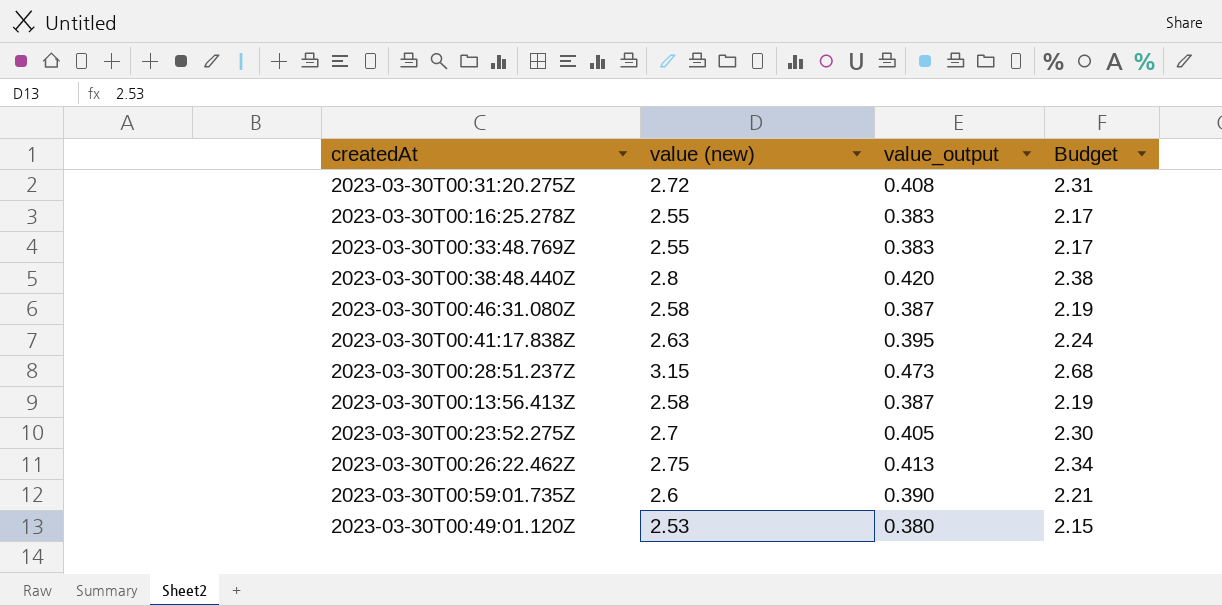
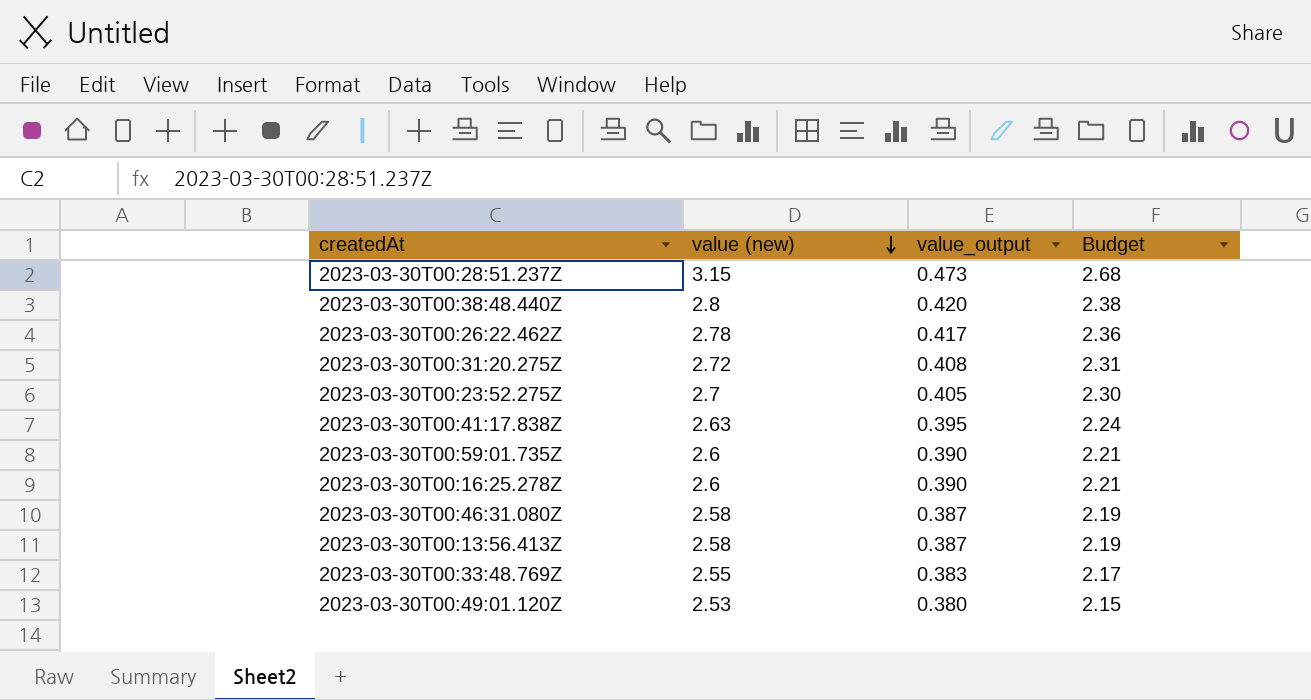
row order: none -> value (new) descending
2023-03-30T00:26:22.462Z | value (new): 2.75 -> 2.78
2023-03-30T00:26:22.462Z | value_output: 0.413 -> 0.417
2023-03-30T00:26:22.462Z | Budget: 2.34 -> 2.36
2023-03-30T00:16:25.278Z | value (new): 2.55 -> 2.6
2023-03-30T00:16:25.278Z | value_output: 0.383 -> 0.390
2023-03-30T00:16:25.278Z | Budget: 2.17 -> 2.21

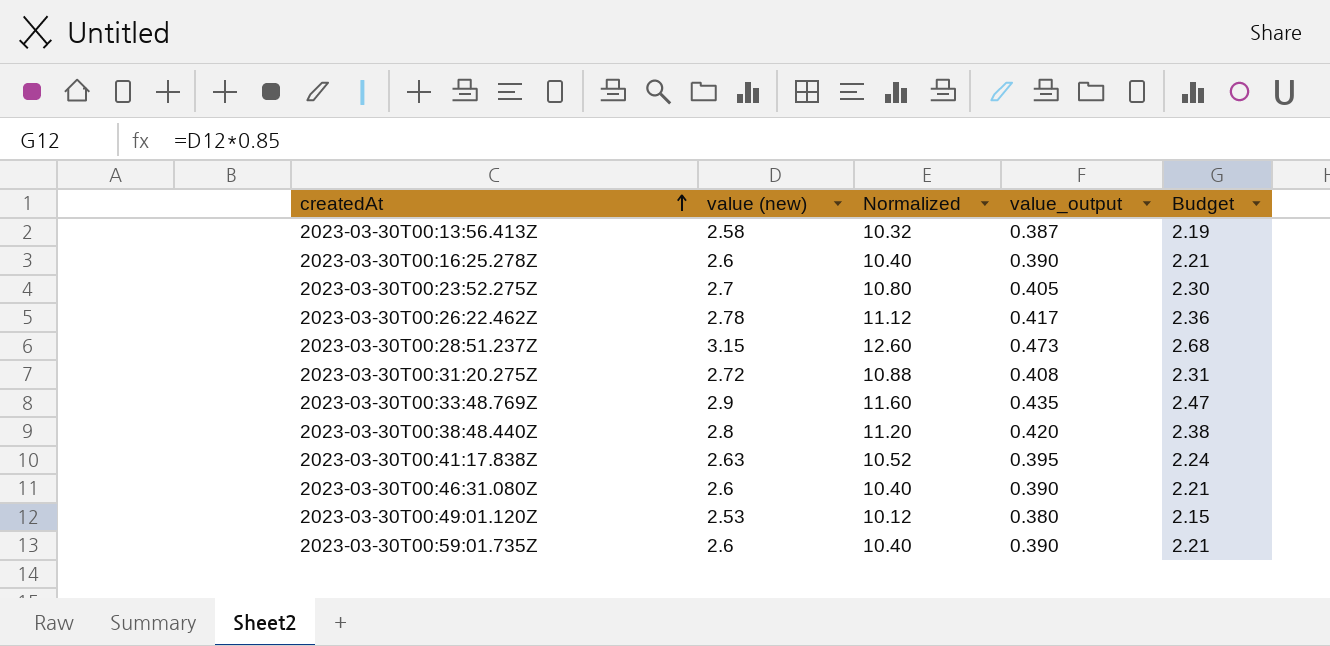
row order: value (new) descending -> createdAt ascending
column Normalized | formula: none -> [value (new)] * 4
2023-03-30T00:33:48.769Z | value (new): 2.55 -> 2.9
2023-03-30T00:33:48.769Z | value_output: 0.383 -> 0.435
2023-03-30T00:33:48.769Z | Budget: 2.17 -> 2.47
2023-03-30T00:46:31.080Z | value (new): 2.58 -> 2.6
2023-03-30T00:46:31.080Z | value_output: 0.387 -> 0.390
2023-03-30T00:46:31.080Z | Budget: 2.19 -> 2.21

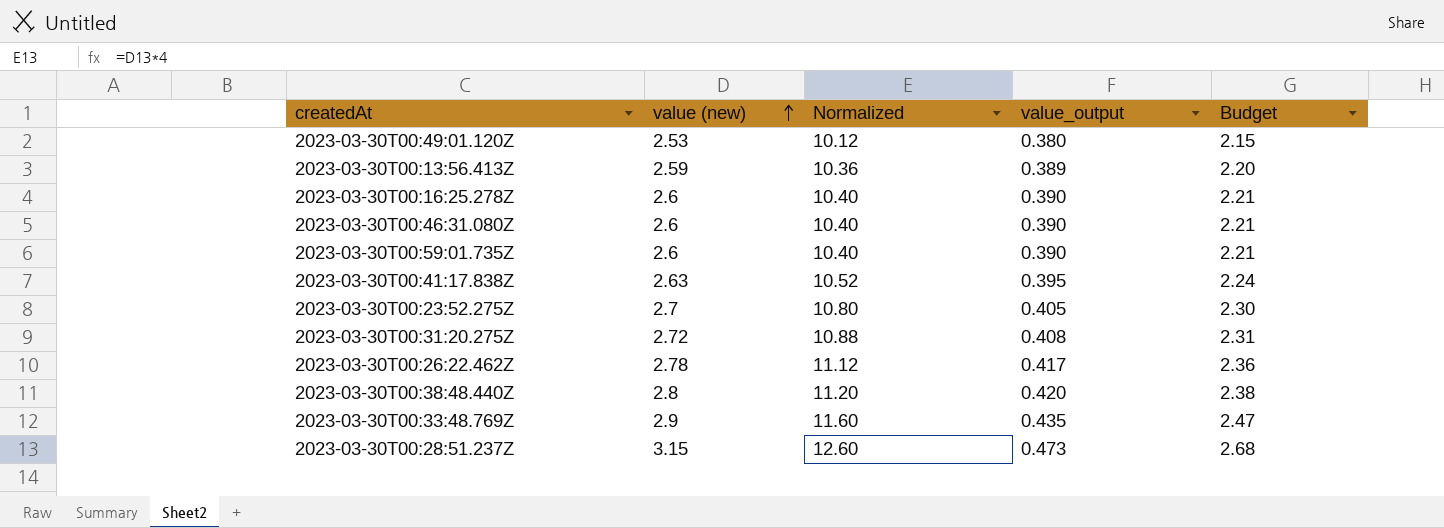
row order: createdAt ascending -> value (new) ascending
2023-03-30T00:13:56.413Z | value (new): 2.58 -> 2.59
2023-03-30T00:13:56.413Z | Normalized: 10.32 -> 10.36
2023-03-30T00:13:56.413Z | value_output: 0.387 -> 0.389
2023-03-30T00:13:56.413Z | Budget: 2.19 -> 2.20

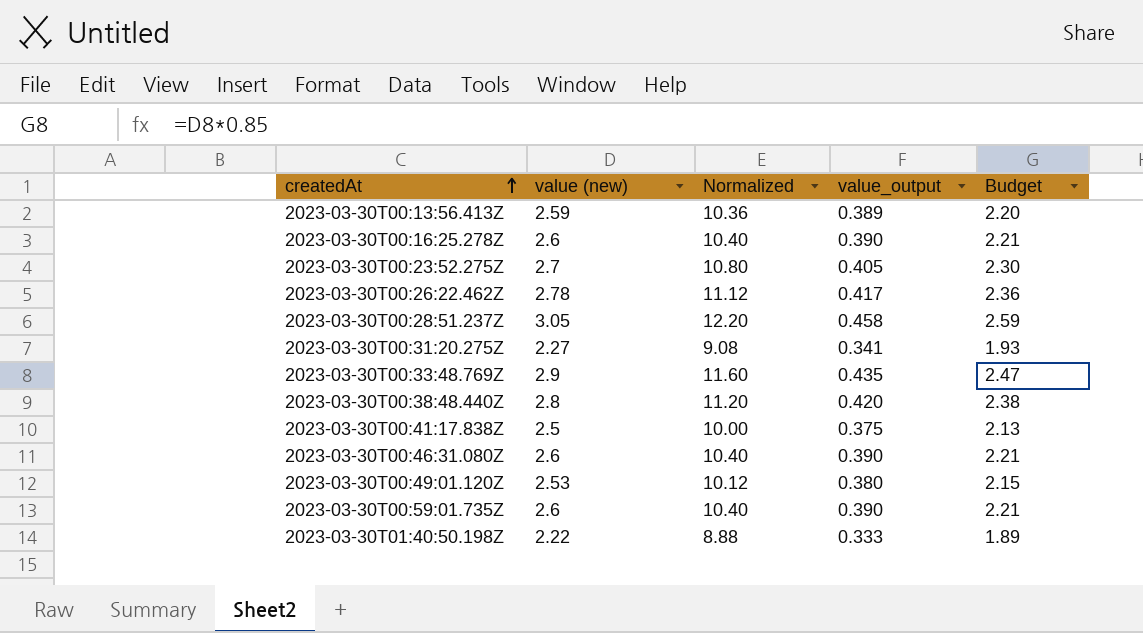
row order: value (new) ascending -> createdAt ascending
2023-03-30T00:28:51.237Z | value (new): 3.15 -> 3.05
2023-03-30T00:28:51.237Z | Normalized: 12.60 -> 12.20
2023-03-30T00:28:51.237Z | value_output: 0.473 -> 0.458
2023-03-30T00:28:51.237Z | Budget: 2.68 -> 2.59
2023-03-30T00:31:20.275Z | value (new): 2.72 -> 2.27
2023-03-30T00:31:20.275Z | Normalized: 10.88 -> 9.08
2023-03-30T00:31:20.275Z | value_output: 0.408 -> 0.341
2023-03-30T00:31:20.275Z | Budget: 2.31 -> 1.93
2023-03-30T00:41:17.838Z | value (new): 2.63 -> 2.5
2023-03-30T00:41:17.838Z | Normalized: 10.52 -> 10.00
2023-03-30T00:41:17.838Z | value_output: 0.395 -> 0.375
2023-03-30T00:41:17.838Z | Budget: 2.24 -> 2.13
row 2023-03-30T01:40:50.198Z: none -> 2.22 | 8.88 | 0.333 | 1.89

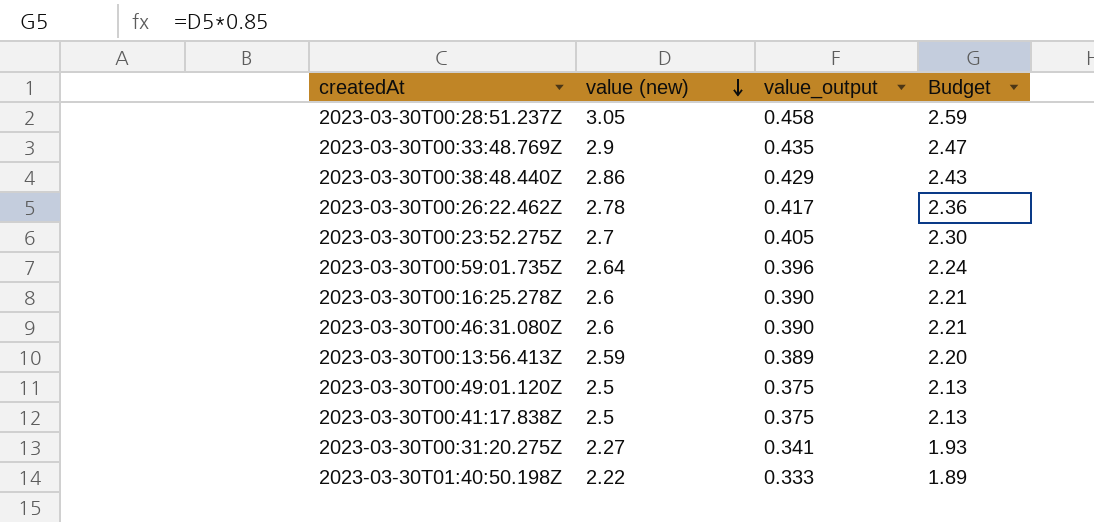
row order: createdAt ascending -> value (new) descending
column Normalized | formula: [value (new)] * 4 -> none
2023-03-30T00:38:48.440Z | value (new): 2.8 -> 2.86
2023-03-30T00:38:48.440Z | value_output: 0.420 -> 0.429
2023-03-30T00:38:48.440Z | Budget: 2.38 -> 2.43
2023-03-30T00:59:01.735Z | value (new): 2.6 -> 2.64
2023-03-30T00:59:01.735Z | value_output: 0.390 -> 0.396
2023-03-30T00:59:01.735Z | Budget: 2.21 -> 2.24
2023-03-30T00:49:01.120Z | value (new): 2.53 -> 2.5
2023-03-30T00:49:01.120Z | value_output: 0.380 -> 0.375
2023-03-30T00:49:01.120Z | Budget: 2.15 -> 2.13

